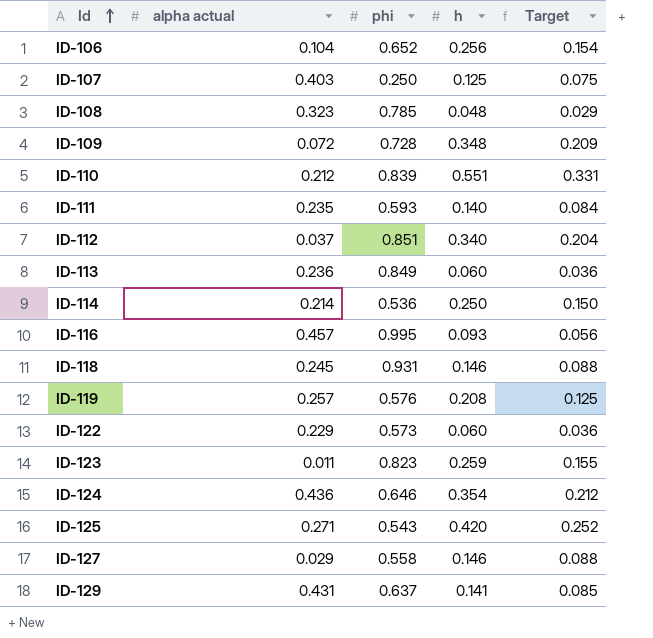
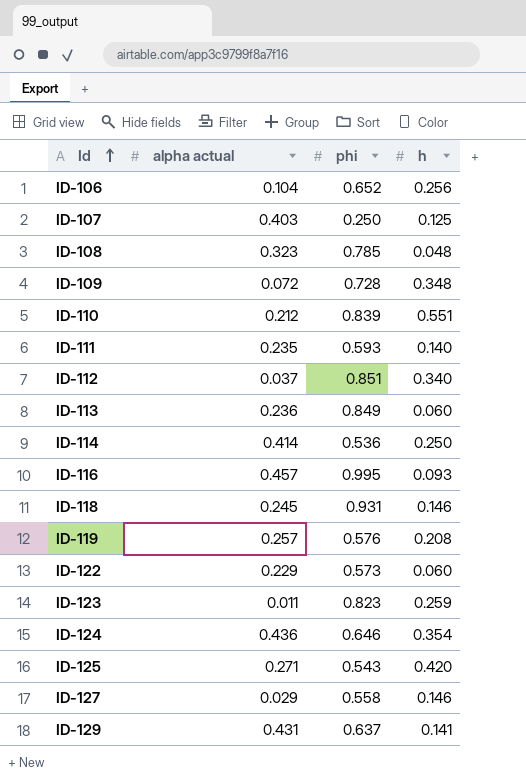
column Target | formula: [h] * 0.6 -> none
ID-114 | alpha actual: 0.214 -> 0.414

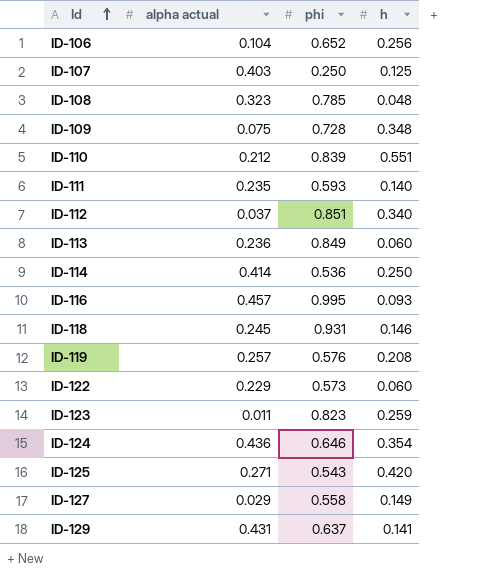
ID-109 | alpha actual: 0.072 -> 0.075
ID-127 | h: 0.146 -> 0.149

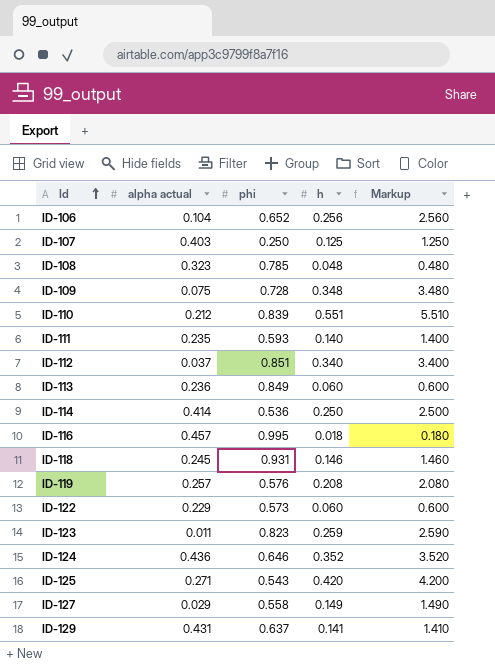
column Markup | formula: none -> [h] * 10
ID-116 | h: 0.093 -> 0.018
ID-124 | h: 0.354 -> 0.352

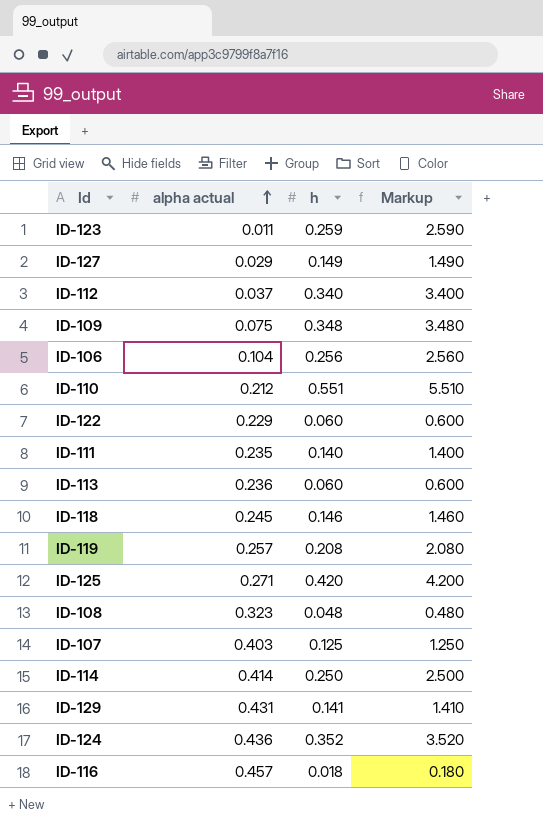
row order: Id ascending -> alpha actual ascending
column phi | position: 3 -> none

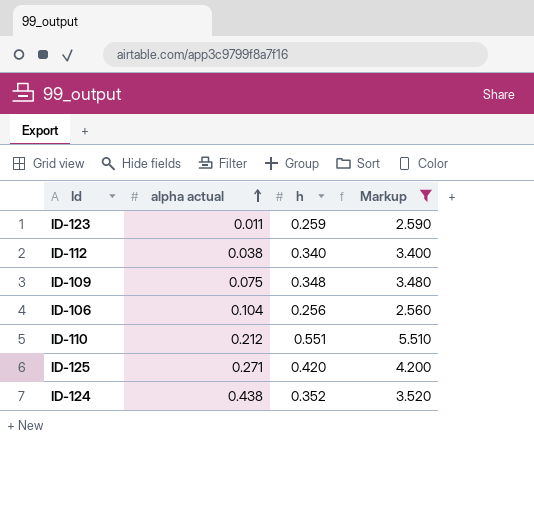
filter: none -> Markup >= 2.560
ID-112 | alpha actual: 0.037 -> 0.038
ID-124 | alpha actual: 0.436 -> 0.438

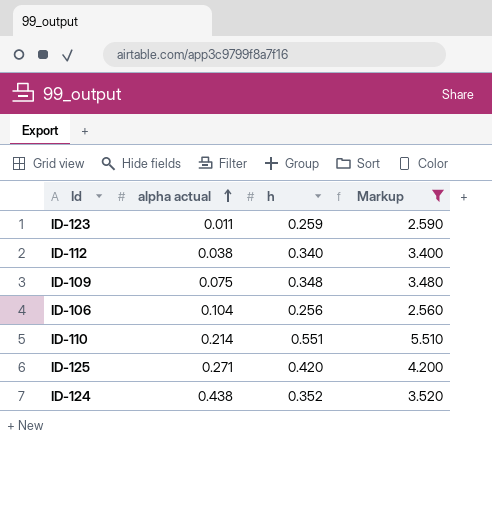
ID-110 | alpha actual: 0.212 -> 0.214

